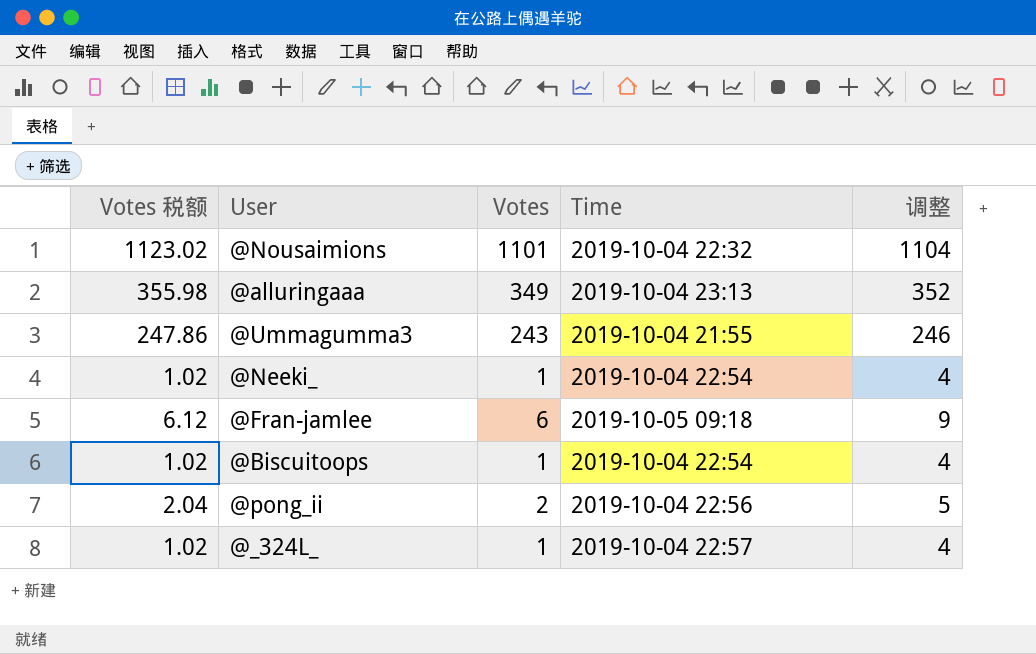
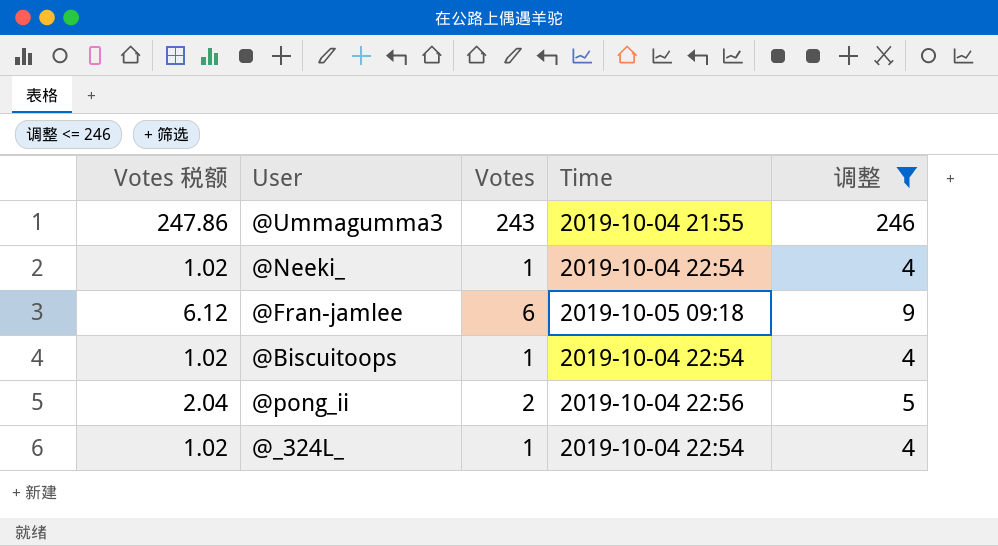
filter: none -> 调整 <= 246
@_324L_ | Time: 2019-10-04 22:57 -> 2019-10-04 22:54

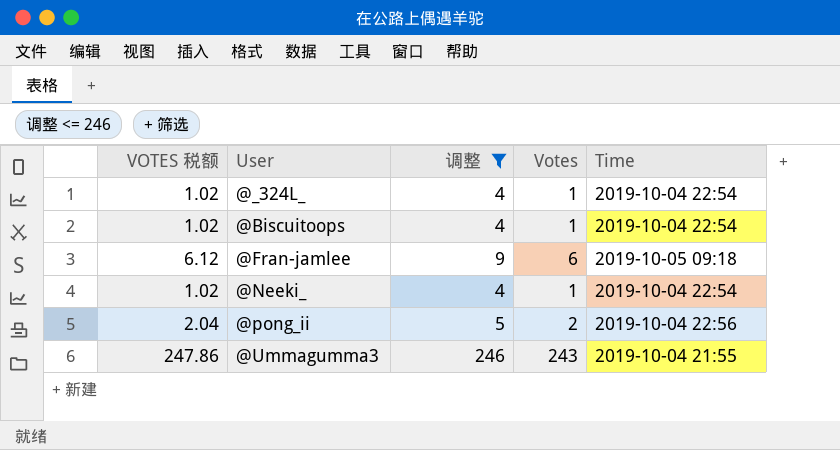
row order: none -> User ascending
column name: Votes 税额 -> VOTES 税额
column 调整 | position: 5 -> 3

